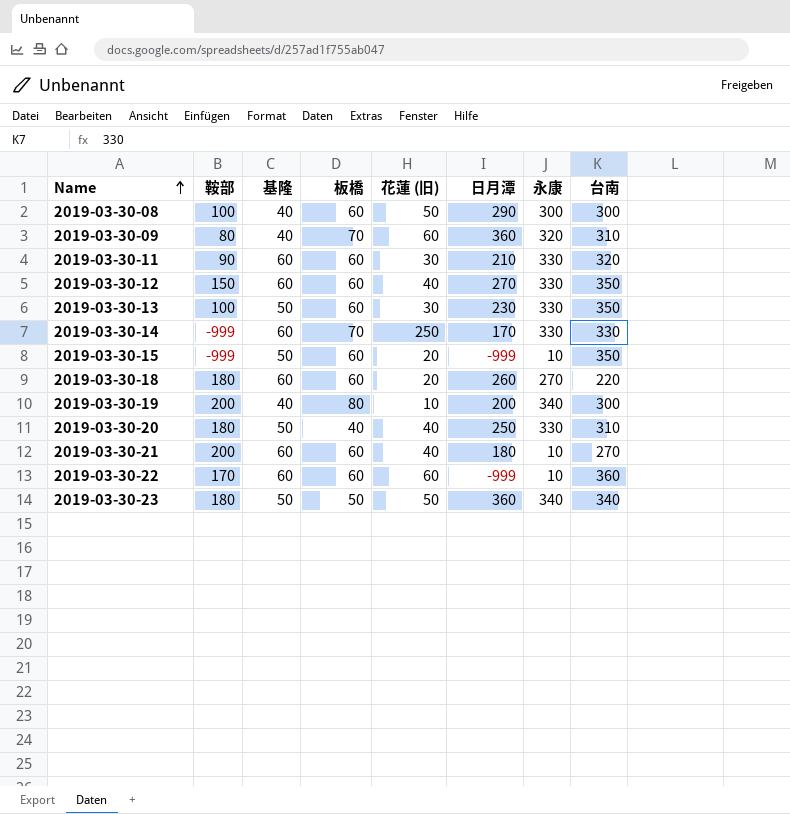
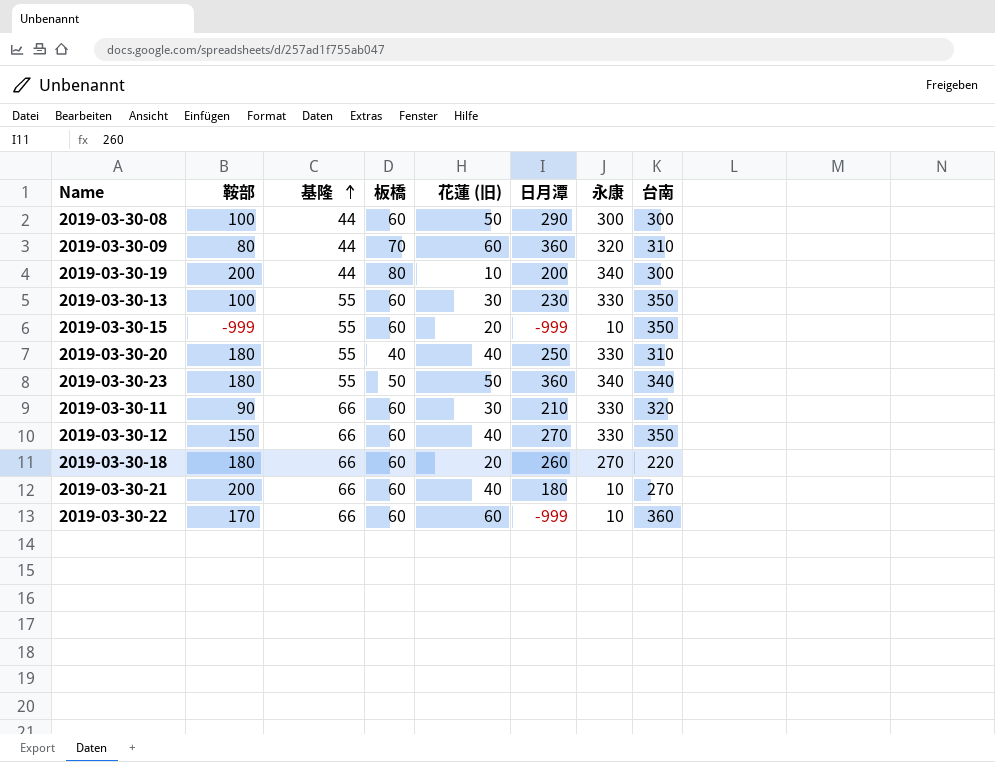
row order: Name ascending -> 基隆 ascending
row 2019-03-30-14: -999 | 60 | 70 | 250 | 170 | 330 | 330 -> none
2019-03-30-08 | 基隆: 40 -> 44
2019-03-30-09 | 基隆: 40 -> 44
2019-03-30-19 | 基隆: 40 -> 44
2019-03-30-13 | 基隆: 50 -> 55
2019-03-30-15 | 基隆: 50 -> 55
2019-03-30-20 | 基隆: 50 -> 55
2019-03-30-23 | 基隆: 50 -> 55
2019-03-30-11 | 基隆: 60 -> 66
2019-03-30-12 | 基隆: 60 -> 66
2019-03-30-18 | 基隆: 60 -> 66
2019-03-30-21 | 基隆: 60 -> 66
2019-03-30-22 | 基隆: 60 -> 66

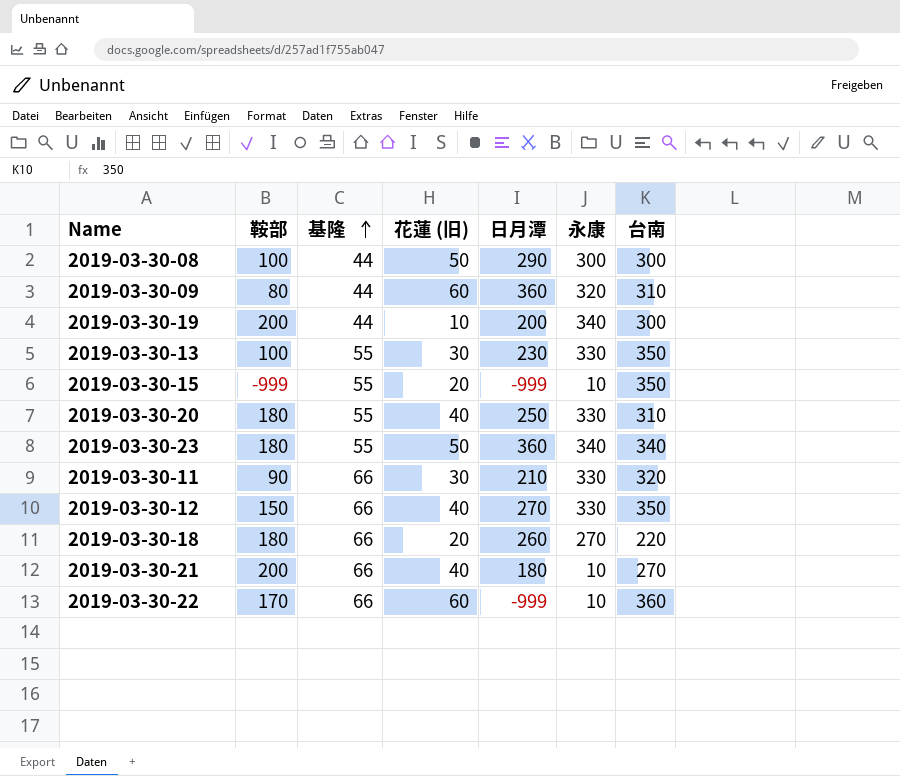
column 板橋 | position: 4 -> none

